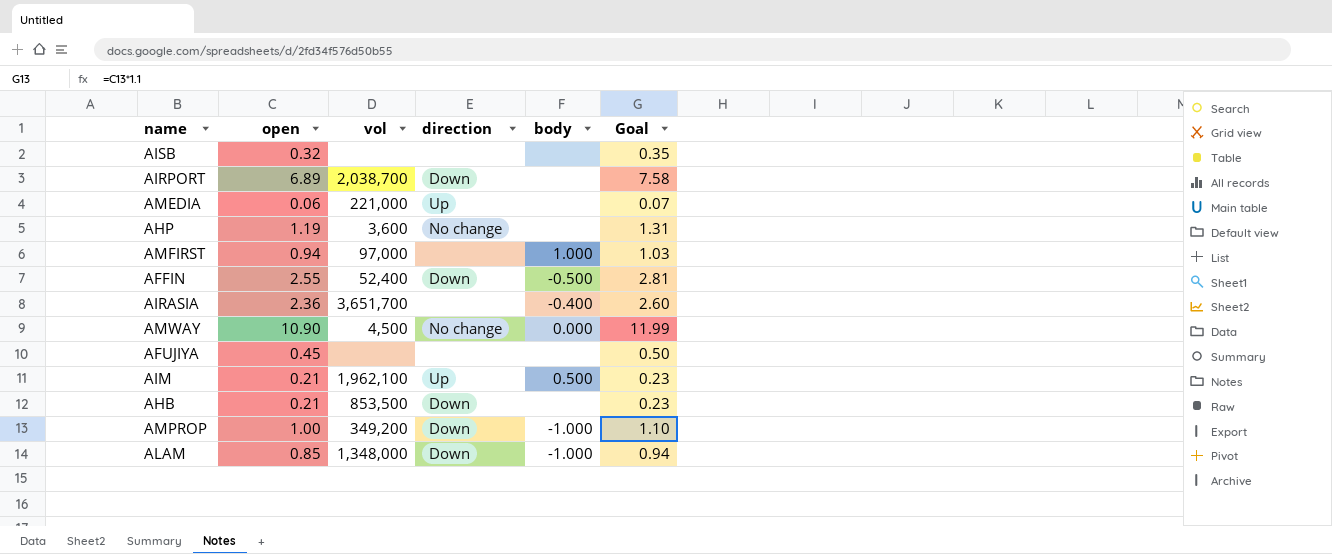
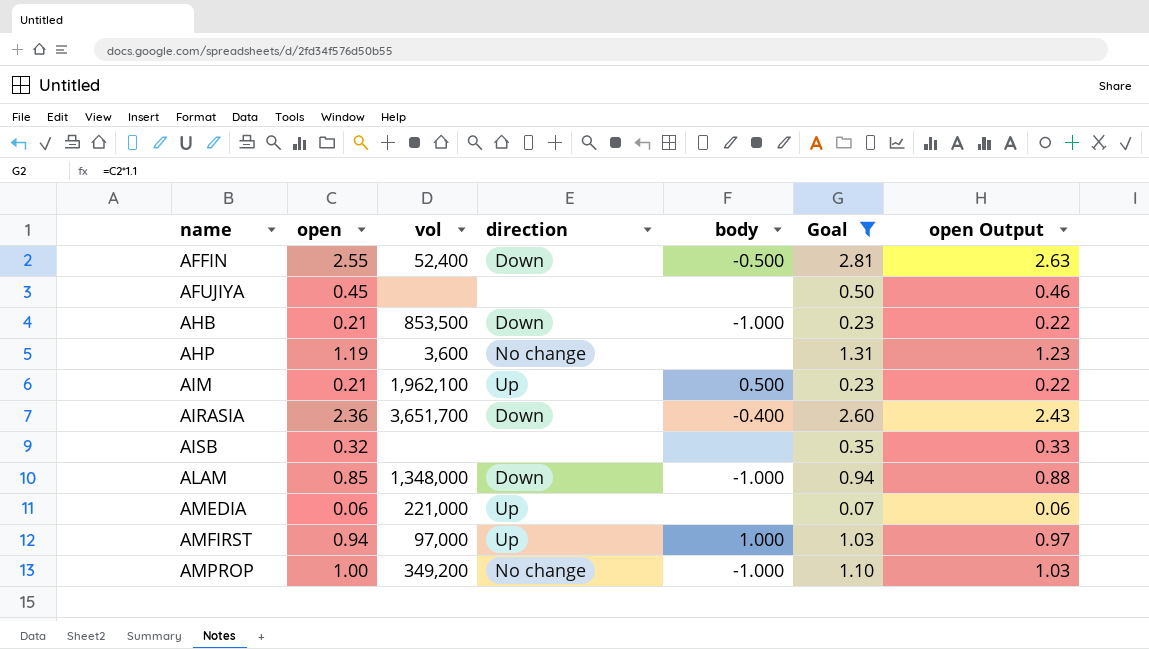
filter: none -> Goal <= 2.81
row order: none -> name ascending
column open Output | formula: none -> [open] * 1.03
AHB | body: none -> -1.000
AIRASIA | direction: none -> Down
AMFIRST | direction: none -> Up
AMPROP | direction: Down -> No change

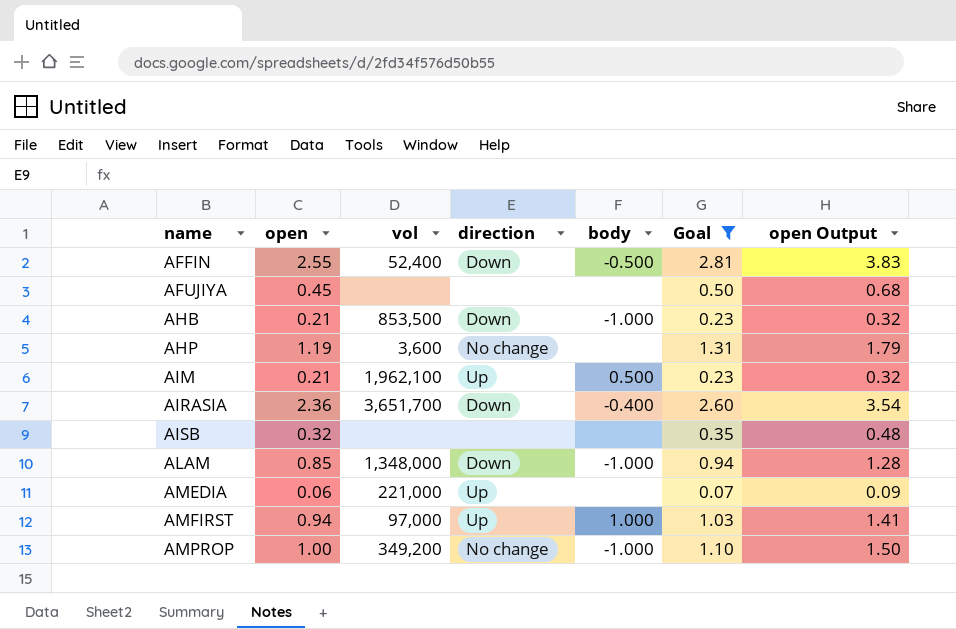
column open Output | formula: [open] * 1.03 -> [open] * 1.5

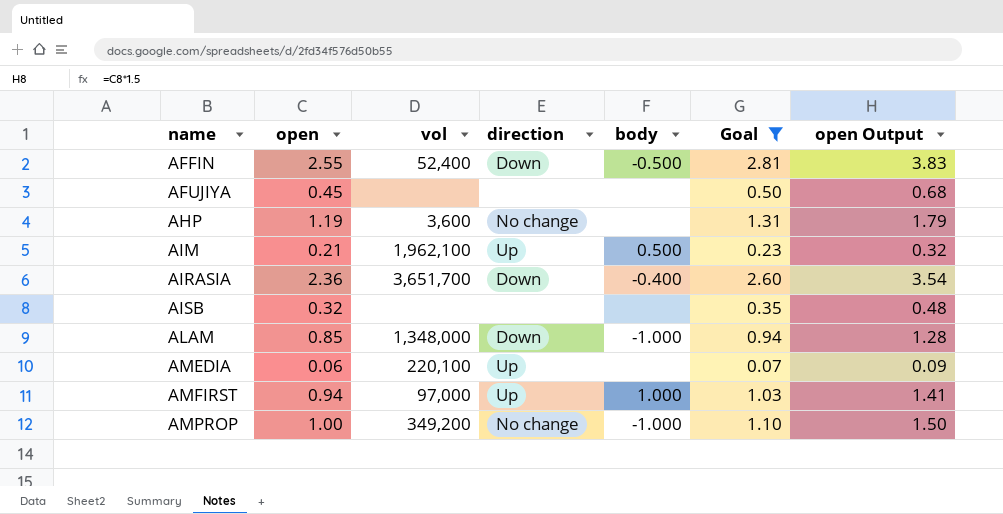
row AHB: 0.21 | 853,500 | Down | -1.000 | 0.23 | 0.32 -> none
AMEDIA | vol: 221,000 -> 220,100

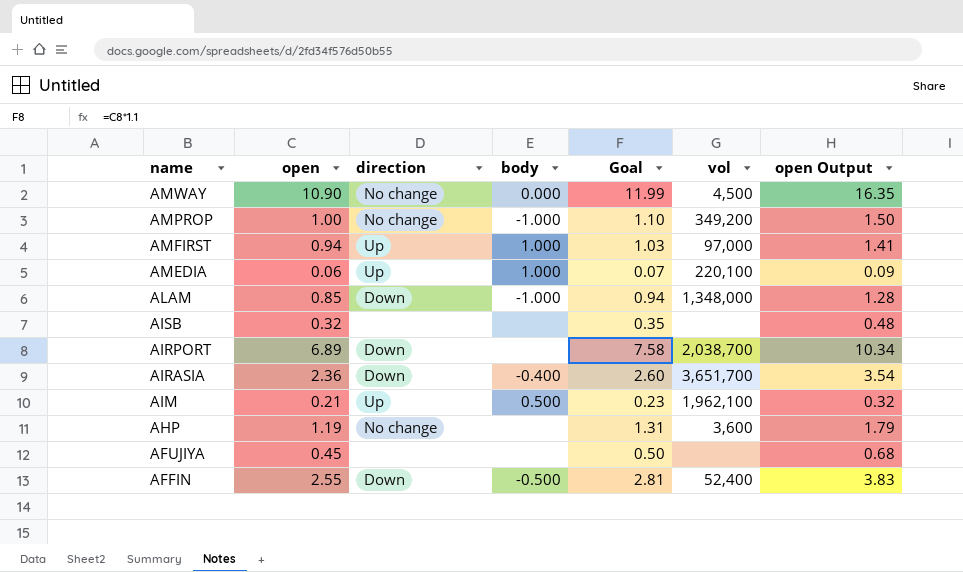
filter: Goal <= 2.81 -> none
row order: name ascending -> name descending
column vol | position: 3 -> 6
AMEDIA | body: none -> 1.000

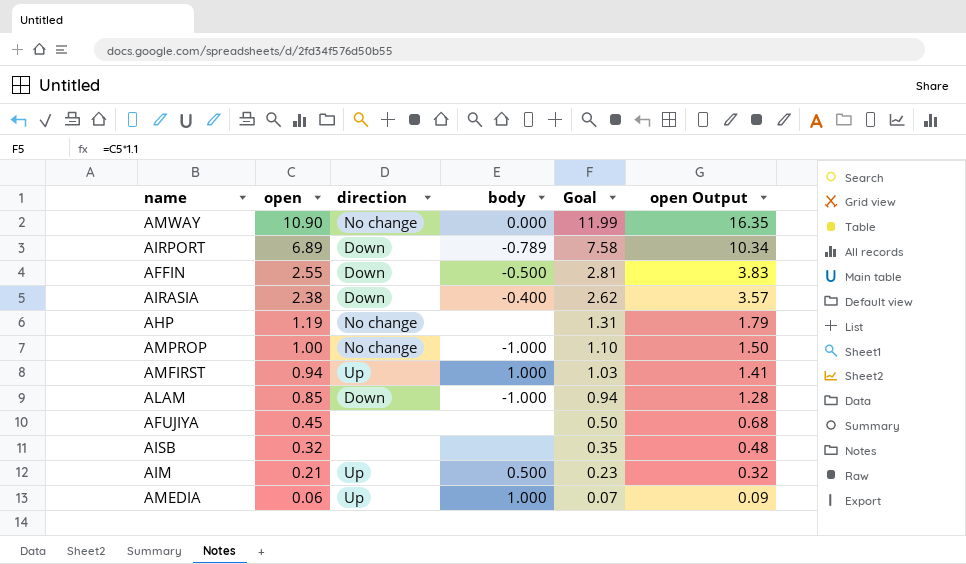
row order: name descending -> open descending
column vol | position: 6 -> none
AIRPORT | body: none -> -0.789
AIRASIA | open: 2.36 -> 2.38
AIRASIA | Goal: 2.60 -> 2.62
AIRASIA | open Output: 3.54 -> 3.57

